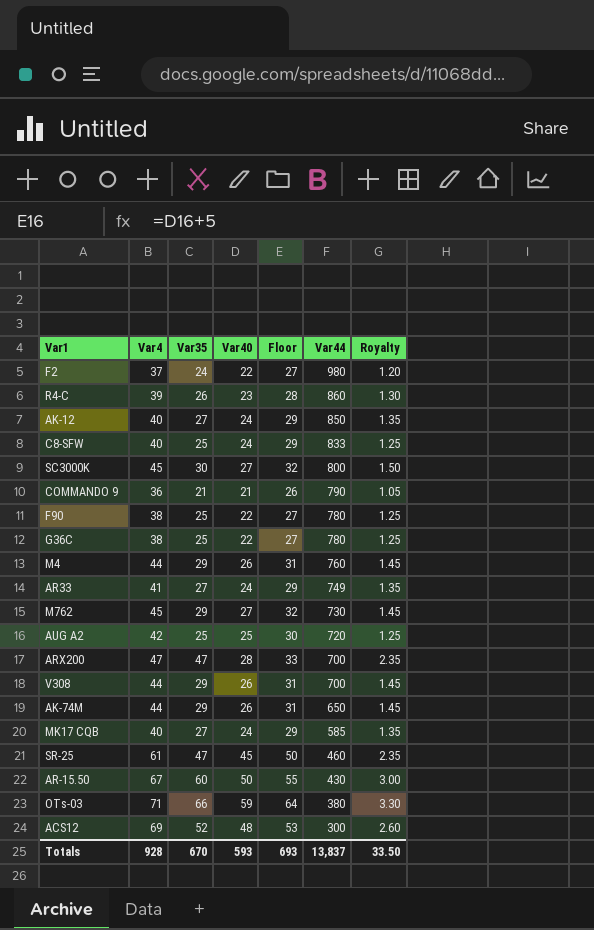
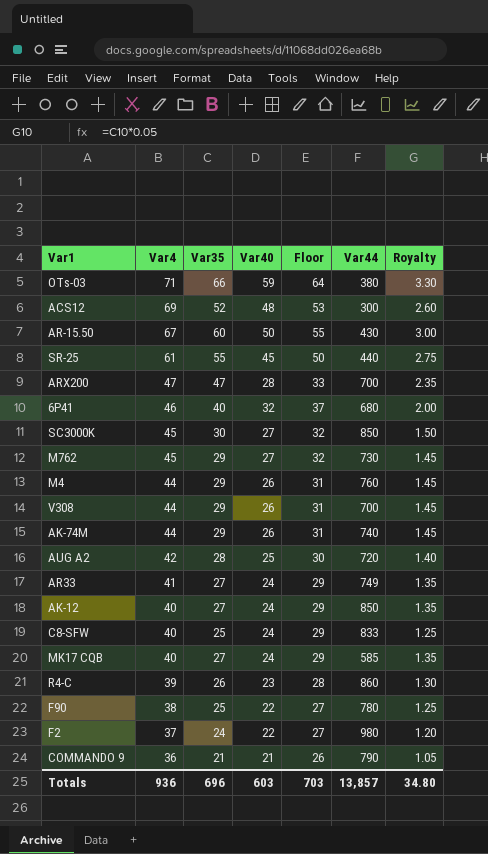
row order: Var44 descending -> Var4 descending
row G36C: 38 | 25 | 22 | 27 | 780 | 1.25 -> none
SR-25 | Var35: 47 -> 55
SR-25 | Var44: 460 -> 440
SR-25 | Royalty: 2.35 -> 2.75
row 6P41: none -> 46 | 40 | 32 | 37 | 680 | 2.00
SC3000K | Var44: 800 -> 850
AK-74M | Var44: 650 -> 740
AUG A2 | Var35: 25 -> 28
AUG A2 | Royalty: 1.25 -> 1.40
Totals | Var4: 928 -> 936
Totals | Var35: 670 -> 696
Totals | Var40: 593 -> 603
Totals | Floor: 693 -> 703
Totals | Var44: 13,837 -> 13,857
Totals | Royalty: 33.50 -> 34.80

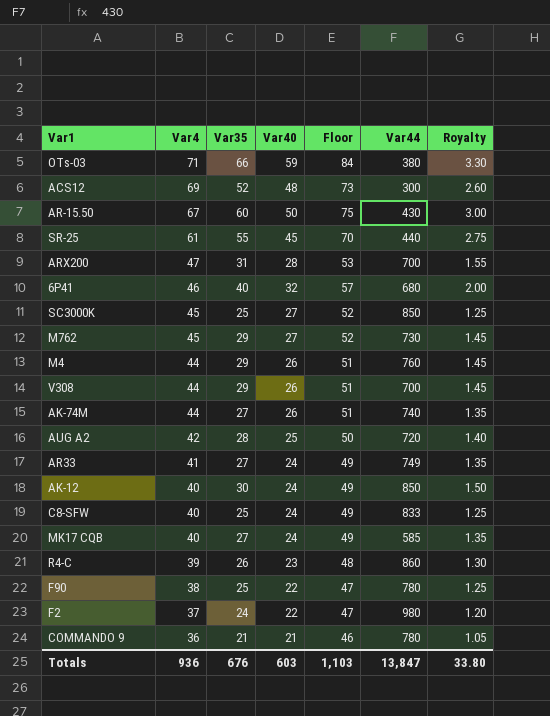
column Floor | formula: [Var40] + 5 -> [Var40] + 25
ARX200 | Var35: 47 -> 31
ARX200 | Royalty: 2.35 -> 1.55
SC3000K | Var35: 30 -> 25
SC3000K | Royalty: 1.50 -> 1.25
AK-74M | Var35: 29 -> 27
AK-74M | Royalty: 1.45 -> 1.35
AK-12 | Var35: 27 -> 30
AK-12 | Royalty: 1.35 -> 1.50
COMMANDO 9 | Var44: 790 -> 780
Totals | Var35: 696 -> 676
Totals | Floor: 703 -> 1,103
Totals | Var44: 13,857 -> 13,847
Totals | Royalty: 34.80 -> 33.80

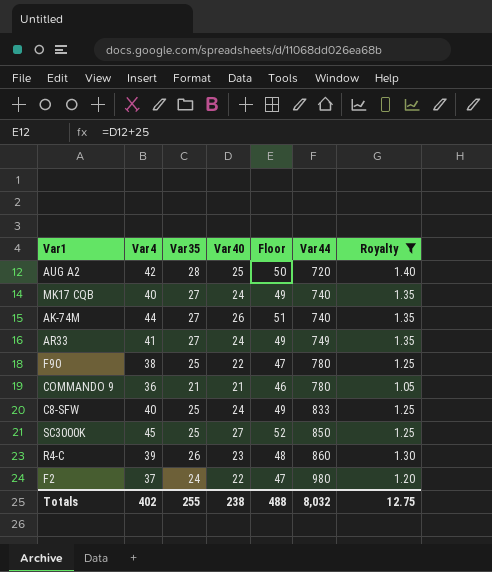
filter: none -> Royalty <= 1.40
row order: Var4 descending -> Var44 ascending
MK17 CQB | Var44: 585 -> 740
Totals | Var4: 936 -> 402
Totals | Var35: 676 -> 255
Totals | Var40: 603 -> 238
Totals | Floor: 1,103 -> 488
Totals | Var44: 13,847 -> 8,032
Totals | Royalty: 33.80 -> 12.75

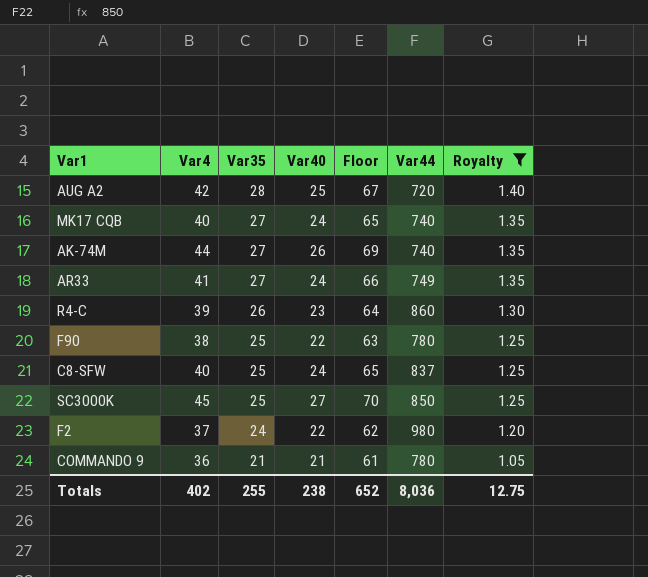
row order: Var44 ascending -> Var35 descending
column Floor | formula: [Var40] + 25 -> [Var4] + 25
C8-SFW | Var44: 833 -> 837
Totals | Floor: 488 -> 652
Totals | Var44: 8,032 -> 8,036

